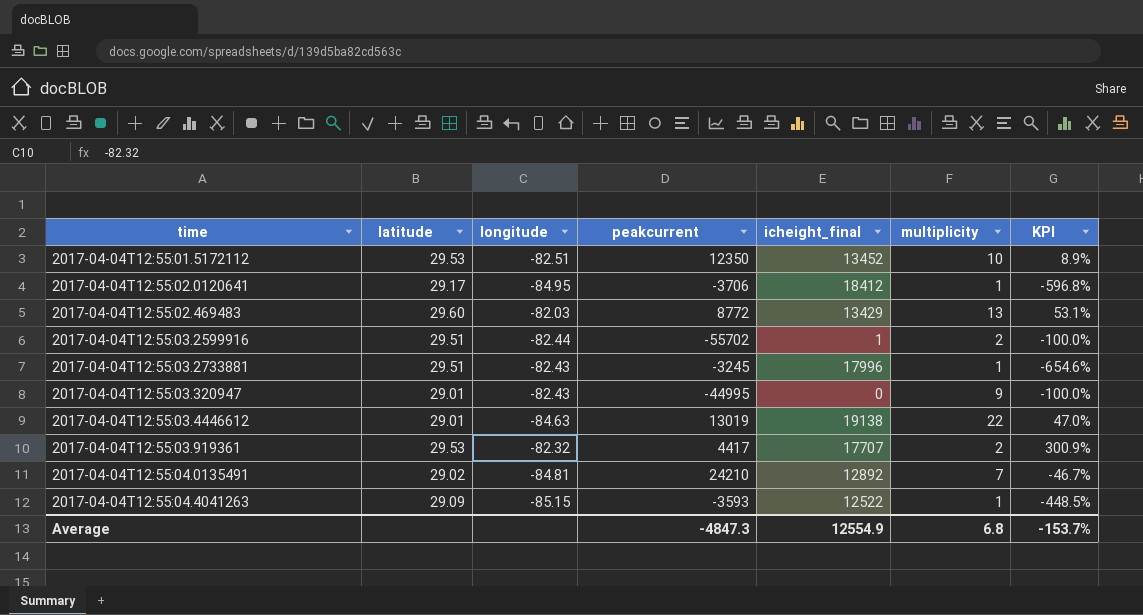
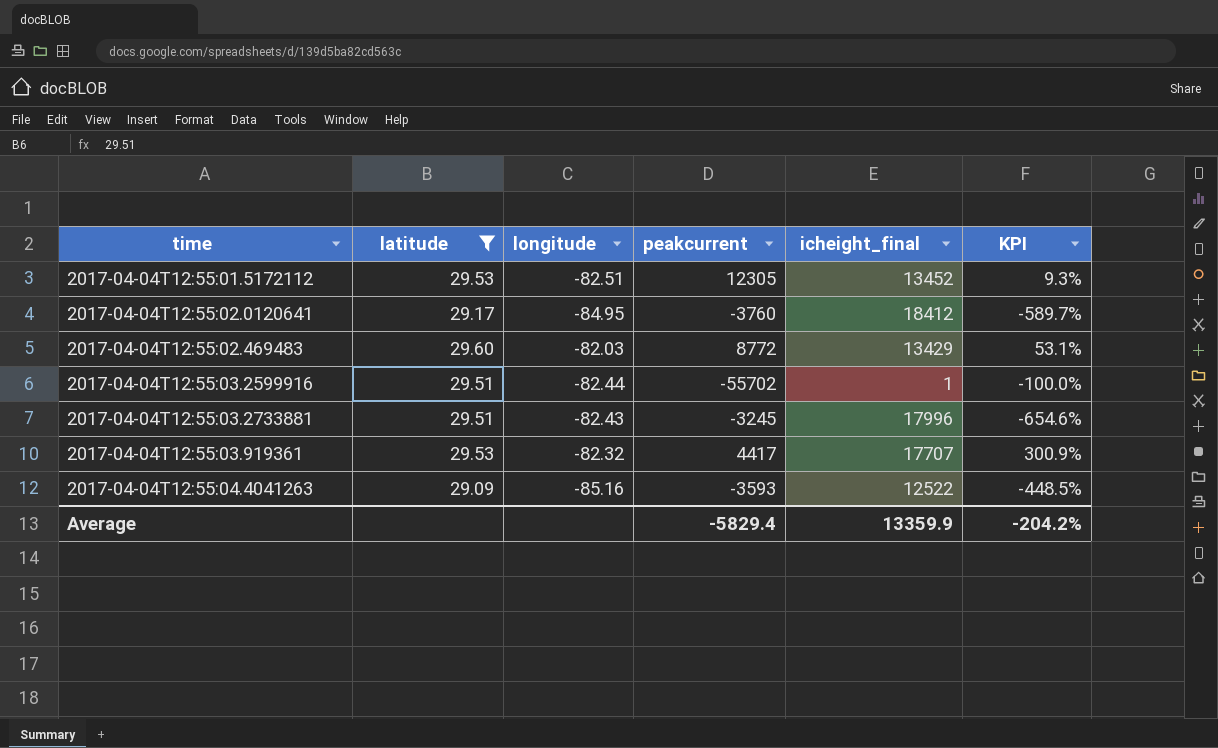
filter: none -> latitude >= 29.09
column multiplicity | position: 6 -> none
2017-04-04T12:55:01.5172112 | peakcurrent: 12350 -> 12305
2017-04-04T12:55:01.5172112 | KPI: 8.9% -> 9.3%
2017-04-04T12:55:02.0120641 | peakcurrent: -3706 -> -3760
2017-04-04T12:55:02.0120641 | KPI: -596.8% -> -589.7%
2017-04-04T12:55:04.4041263 | longitude: -85.15 -> -85.16
Average | peakcurrent: -4847.3 -> -5829.4
Average | icheight_final: 12554.9 -> 13359.9
Average | KPI: -153.7% -> -204.2%

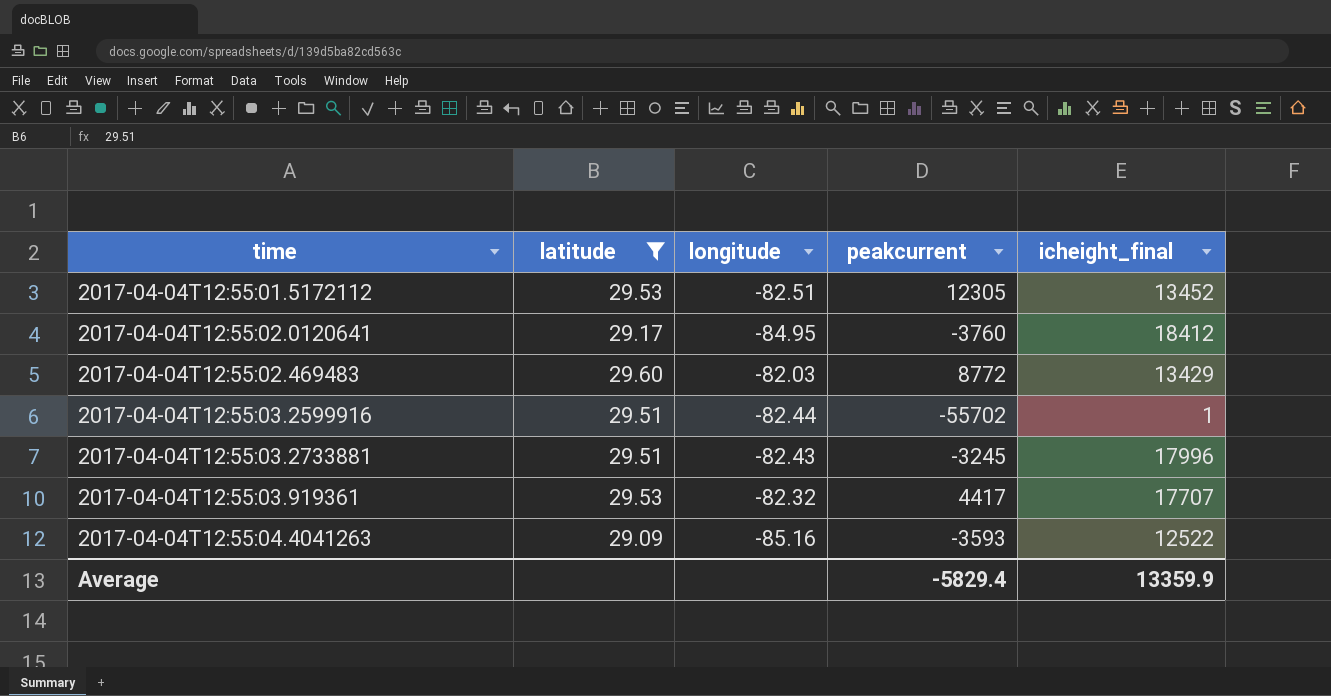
column KPI | formula: ([icheight_final] - [peakcurrent]) / [peakcurrent] -> none

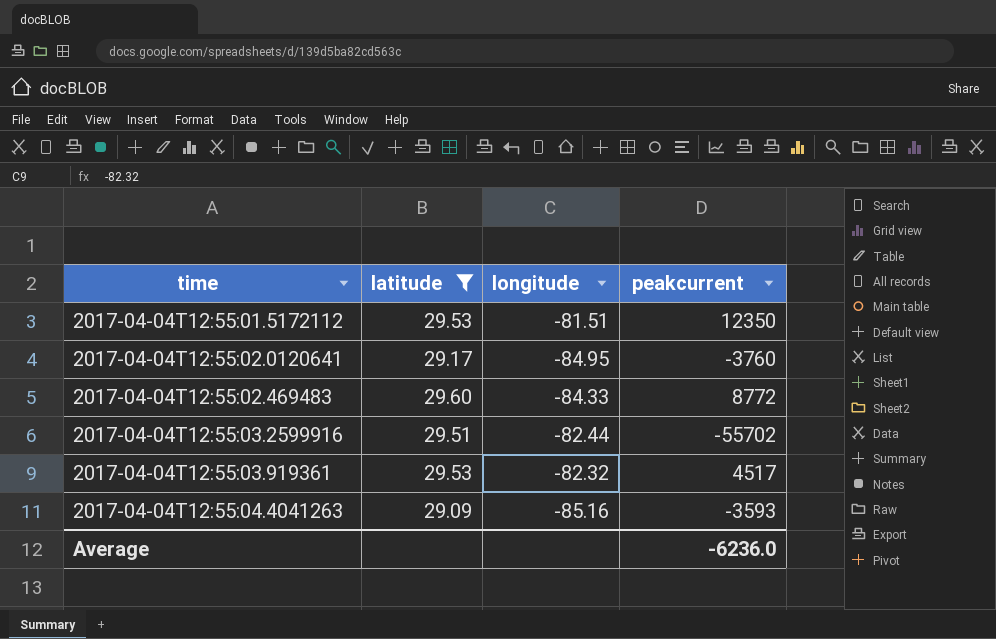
column icheight_final | position: 5 -> none
row 2017-04-04T12:55:03.2733881: 29.51 | -82.43 | -3245 | 17996 -> none
2017-04-04T12:55:01.5172112 | longitude: -82.51 -> -81.51
2017-04-04T12:55:01.5172112 | peakcurrent: 12305 -> 12350
2017-04-04T12:55:02.469483 | longitude: -82.03 -> -84.33
2017-04-04T12:55:03.919361 | peakcurrent: 4417 -> 4517
Average | peakcurrent: -5829.4 -> -6236.0

